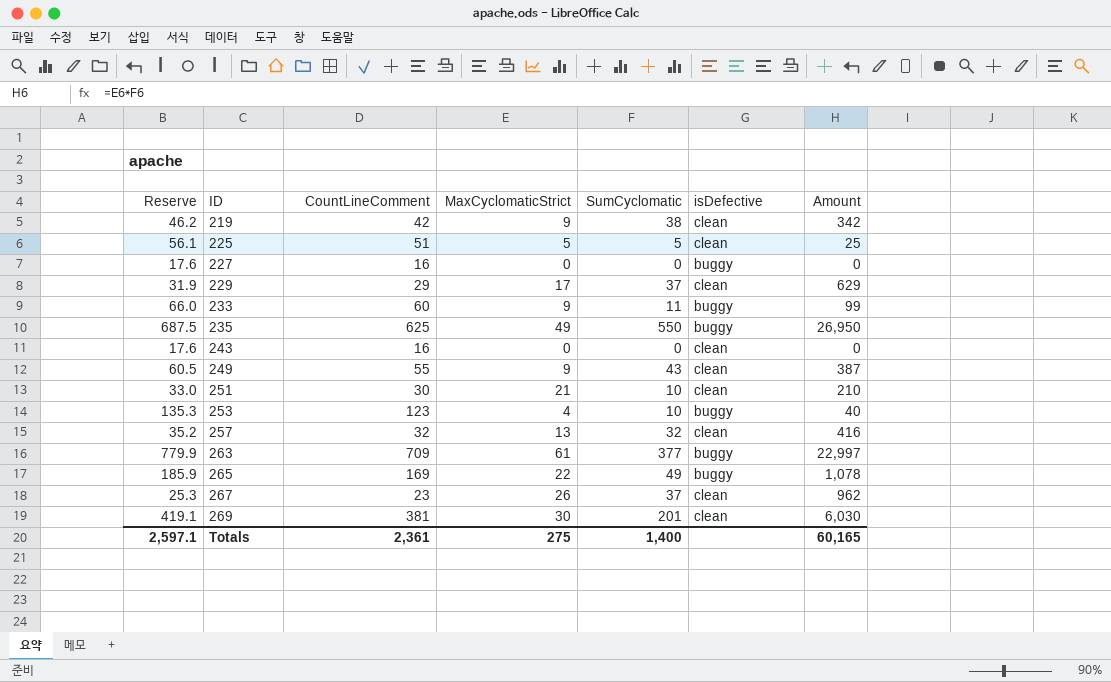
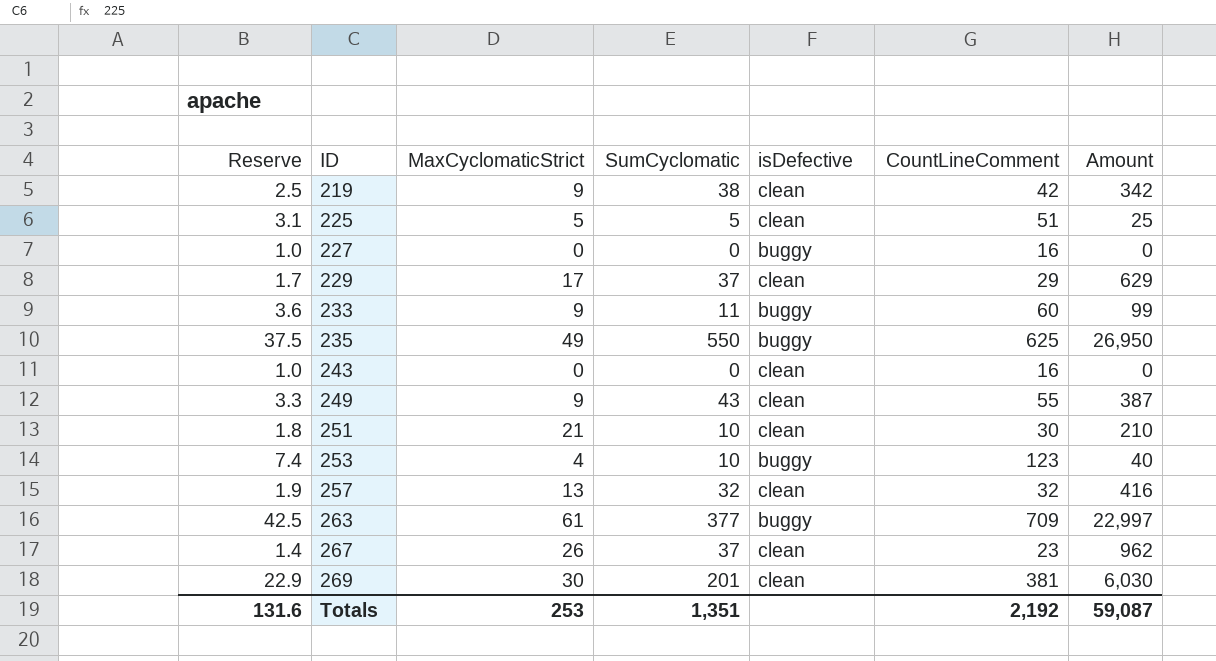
column Reserve | formula: [CountLineComment] * 1.1 -> [CountLineComment] * 0.06
column CountLineComment | position: 3 -> 6
row 265: 185.9 | 169 | 22 | 49 | buggy | 1,078 -> none
Totals | Reserve: 2,597.1 -> 131.6
Totals | MaxCyclomaticStrict: 275 -> 253
Totals | SumCyclomatic: 1,400 -> 1,351
Totals | CountLineComment: 2,361 -> 2,192
Totals | Amount: 60,165 -> 59,087

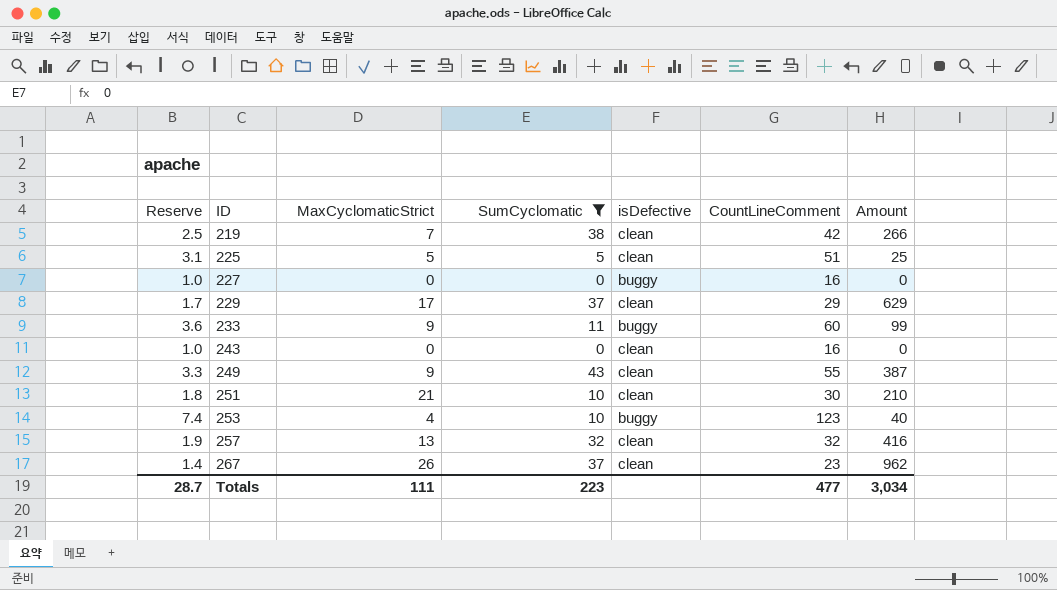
filter: none -> SumCyclomatic <= 43
219 | MaxCyclomaticStrict: 9 -> 7
219 | Amount: 342 -> 266
Totals | Reserve: 131.6 -> 28.7
Totals | MaxCyclomaticStrict: 253 -> 111
Totals | SumCyclomatic: 1,351 -> 223
Totals | CountLineComment: 2,192 -> 477
Totals | Amount: 59,087 -> 3,034

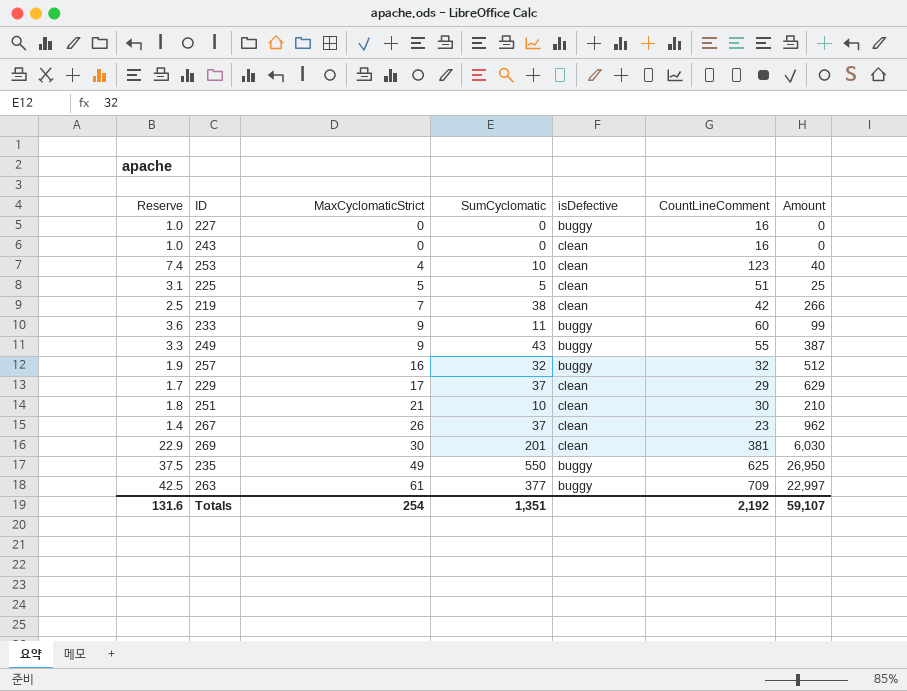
filter: SumCyclomatic <= 43 -> none
row order: ID ascending -> MaxCyclomaticStrict ascending
253 | isDefective: buggy -> clean
249 | isDefective: clean -> buggy
257 | MaxCyclomaticStrict: 13 -> 16
257 | isDefective: clean -> buggy
257 | Amount: 416 -> 512
Totals | Reserve: 28.7 -> 131.6
Totals | MaxCyclomaticStrict: 111 -> 254
Totals | SumCyclomatic: 223 -> 1,351
Totals | CountLineComment: 477 -> 2,192
Totals | Amount: 3,034 -> 59,107

